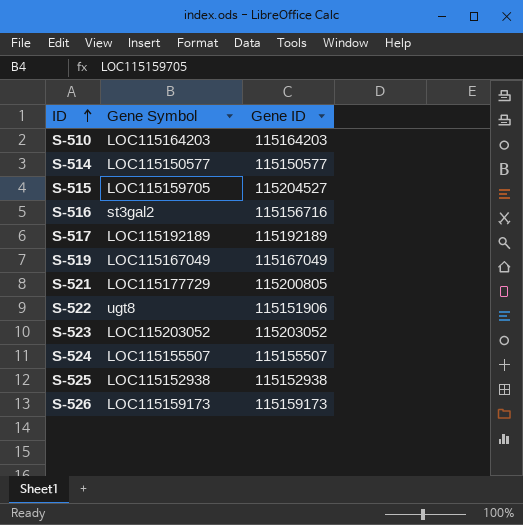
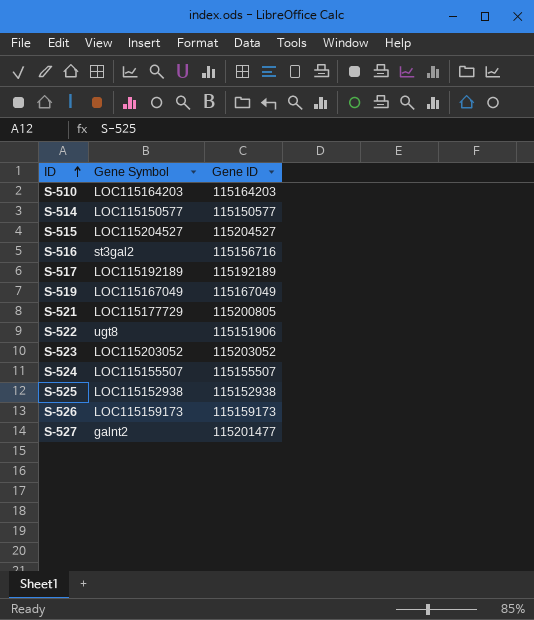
S-515 | Gene Symbol: LOC115159705 -> LOC115204527
row S-527: none -> galnt2 | 115201477

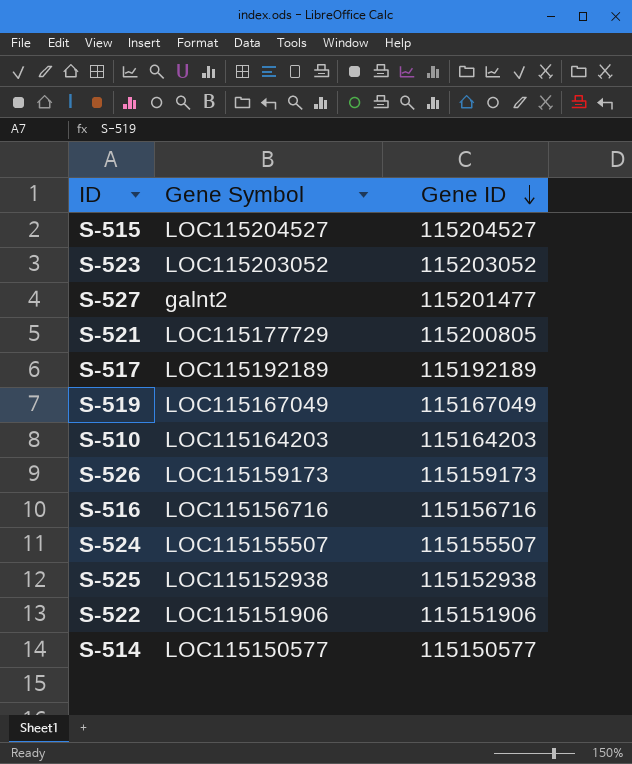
row order: ID ascending -> Gene ID descending
S-516 | Gene Symbol: st3gal2 -> LOC115156716
S-522 | Gene Symbol: ugt8 -> LOC115151906

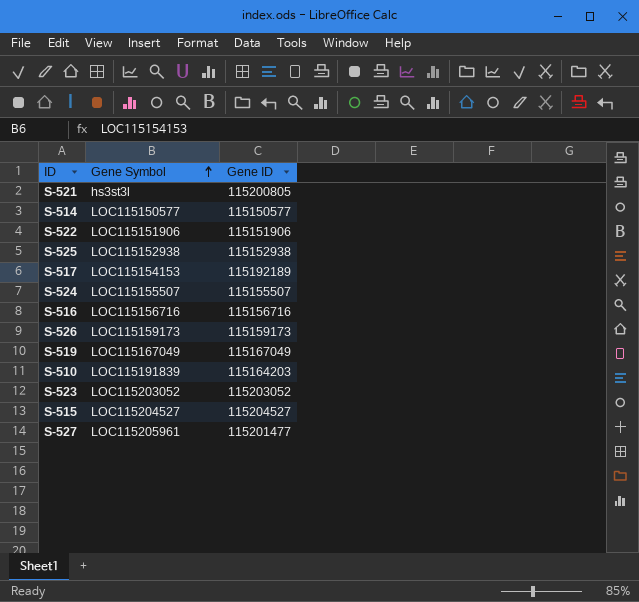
row order: Gene ID descending -> Gene Symbol ascending
S-521 | Gene Symbol: LOC115177729 -> hs3st3l
S-517 | Gene Symbol: LOC115192189 -> LOC115154153
S-510 | Gene Symbol: LOC115164203 -> LOC115191839
S-527 | Gene Symbol: galnt2 -> LOC115205961

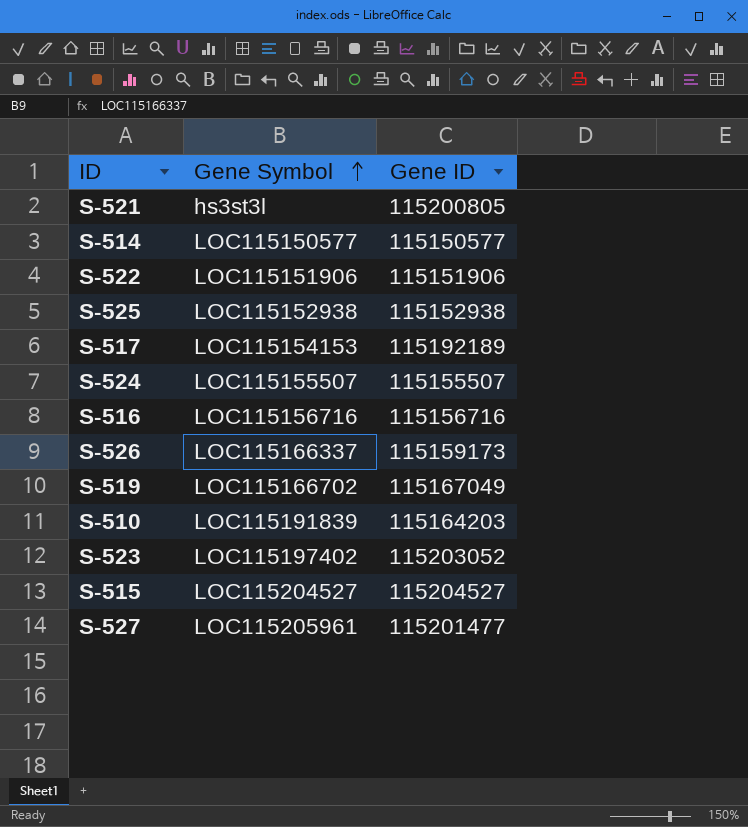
S-526 | Gene Symbol: LOC115159173 -> LOC115166337
S-519 | Gene Symbol: LOC115167049 -> LOC115166702
S-523 | Gene Symbol: LOC115203052 -> LOC115197402

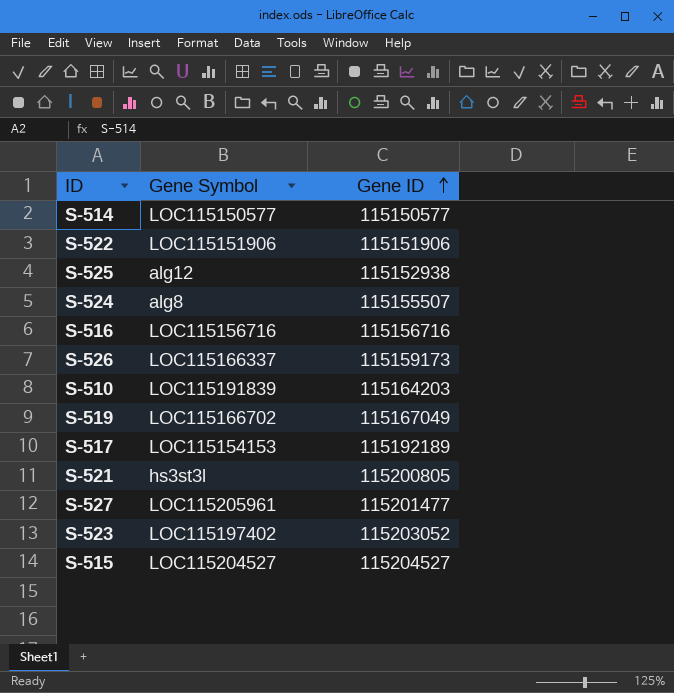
row order: Gene Symbol ascending -> Gene ID ascending
S-525 | Gene Symbol: LOC115152938 -> alg12
S-524 | Gene Symbol: LOC115155507 -> alg8

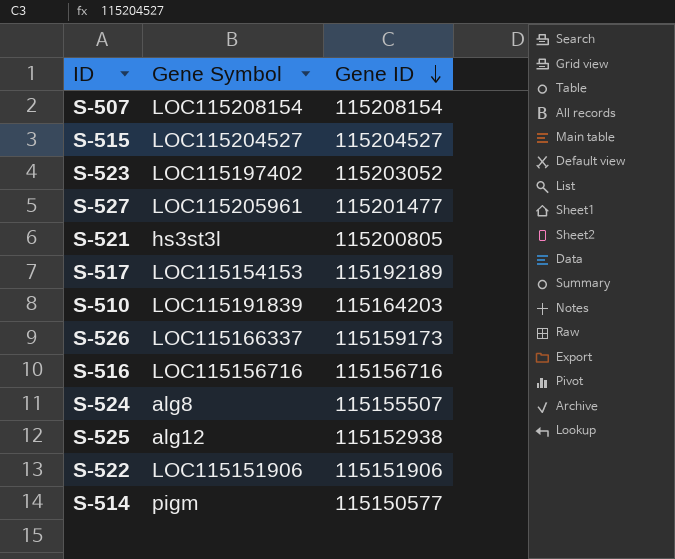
row order: Gene ID ascending -> Gene ID descending
row S-519: LOC115166702 | 115167049 -> none
row S-507: none -> LOC115208154 | 115208154
S-514 | Gene Symbol: LOC115150577 -> pigm

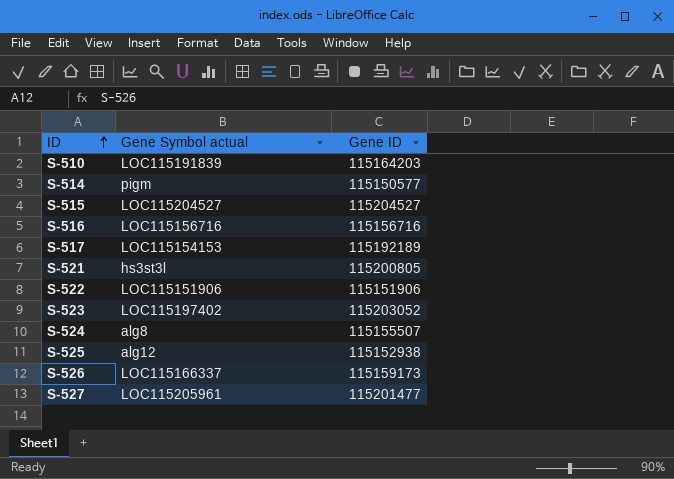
row order: Gene ID descending -> ID ascending
column name: Gene Symbol -> Gene Symbol actual
row S-507: LOC115208154 | 115208154 -> none

